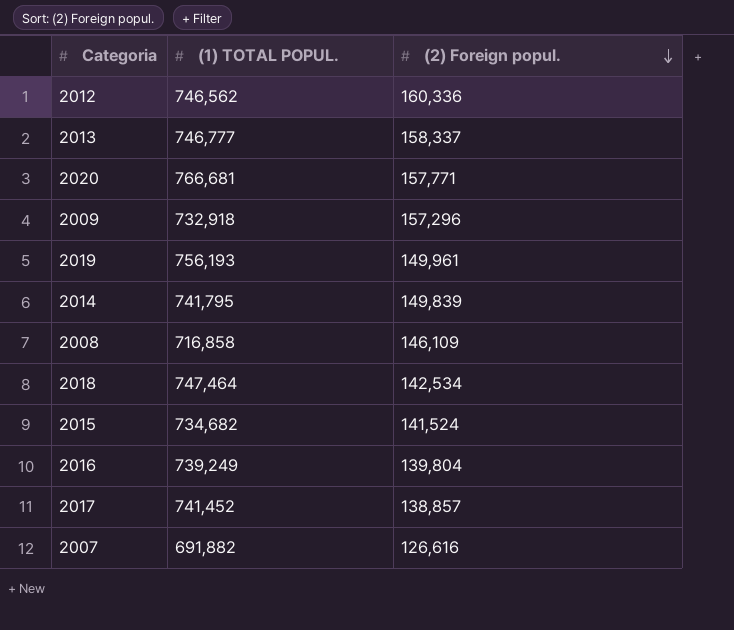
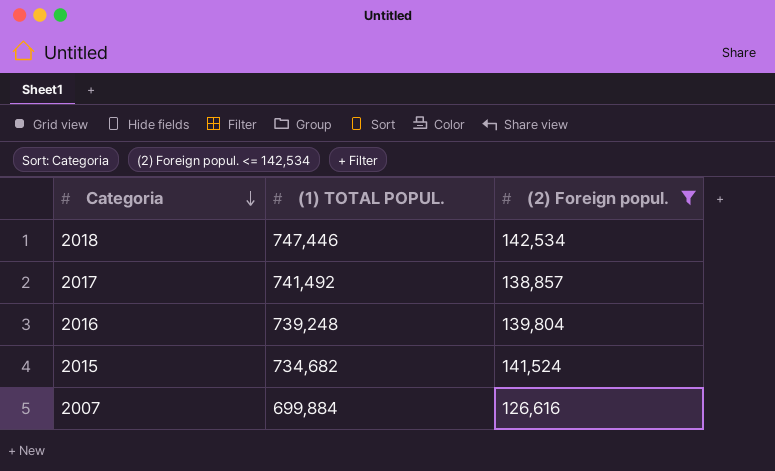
filter: none -> (2) Foreign popul. <= 142,534
row order: (2) Foreign popul. descending -> Categoria descending
2018 | (1) TOTAL POPUL.: 747,464 -> 747,446
2017 | (1) TOTAL POPUL.: 741,452 -> 741,492
2016 | (1) TOTAL POPUL.: 739,249 -> 739,248
2007 | (1) TOTAL POPUL.: 691,882 -> 699,884

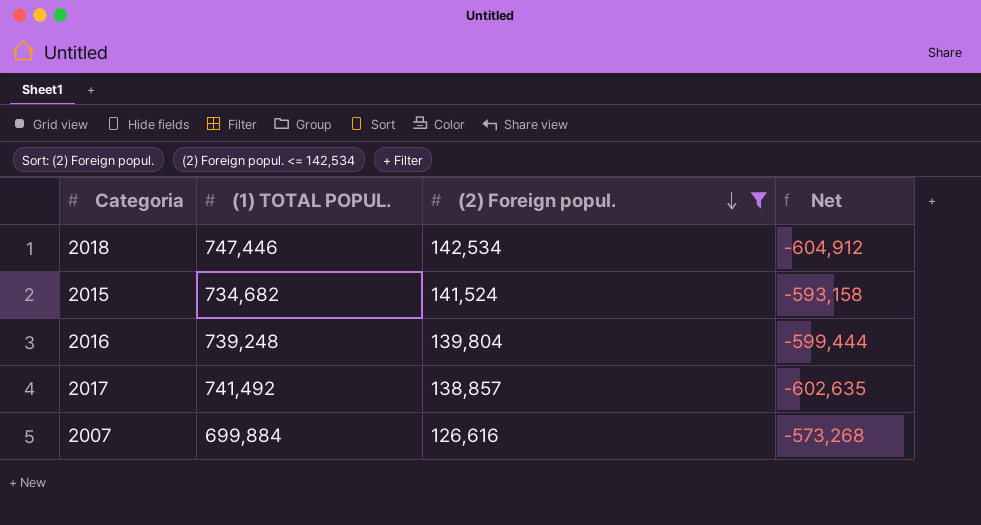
row order: Categoria descending -> (2) Foreign popul. descending
column Net | formula: none -> [(2) Foreign popul.] - [(1) TOTAL POPUL.]

